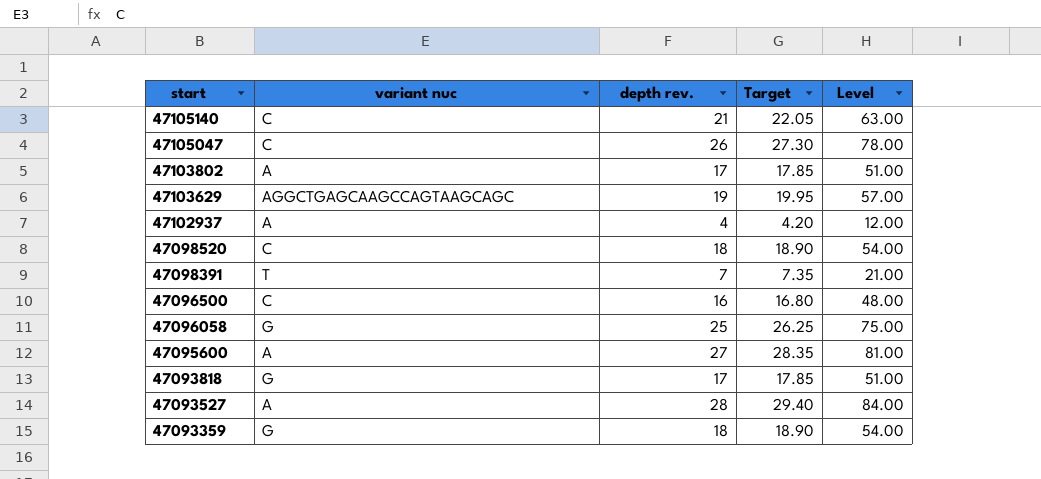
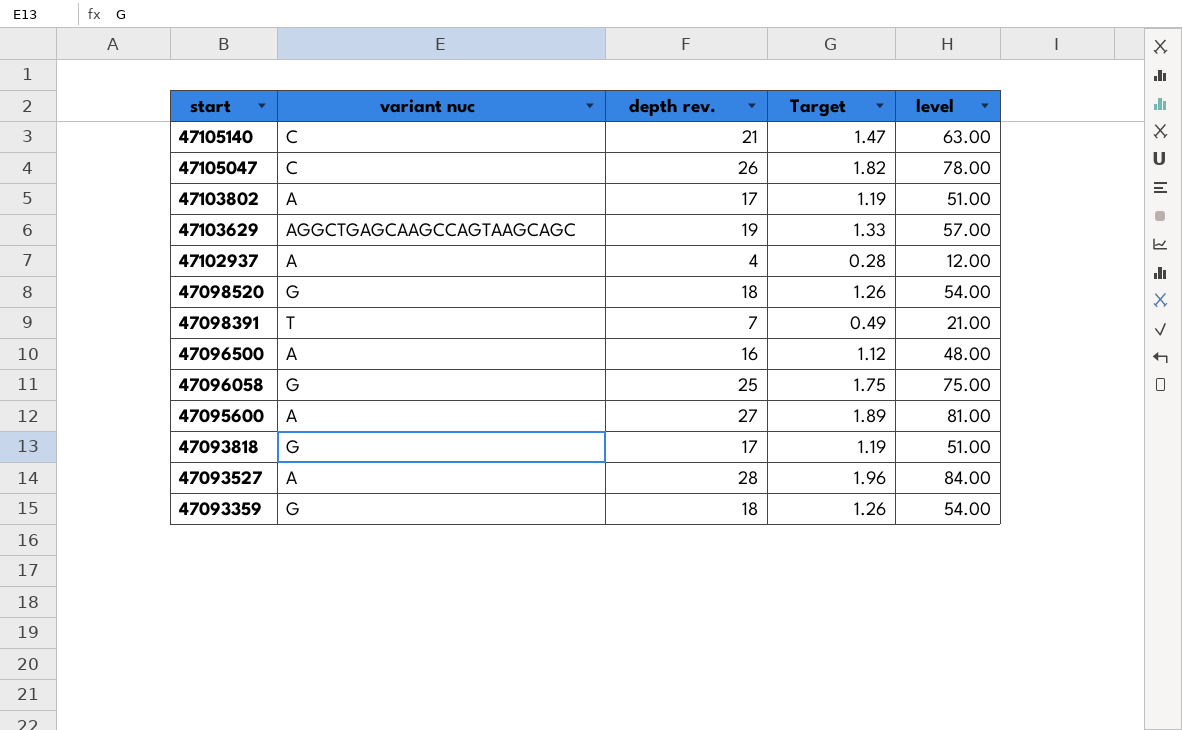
column Target | formula: [depth rev.] * 1.05 -> [depth rev.] * 0.07
column name: Level -> level
47098520 | variant nuc: C -> G
47096500 | variant nuc: C -> A

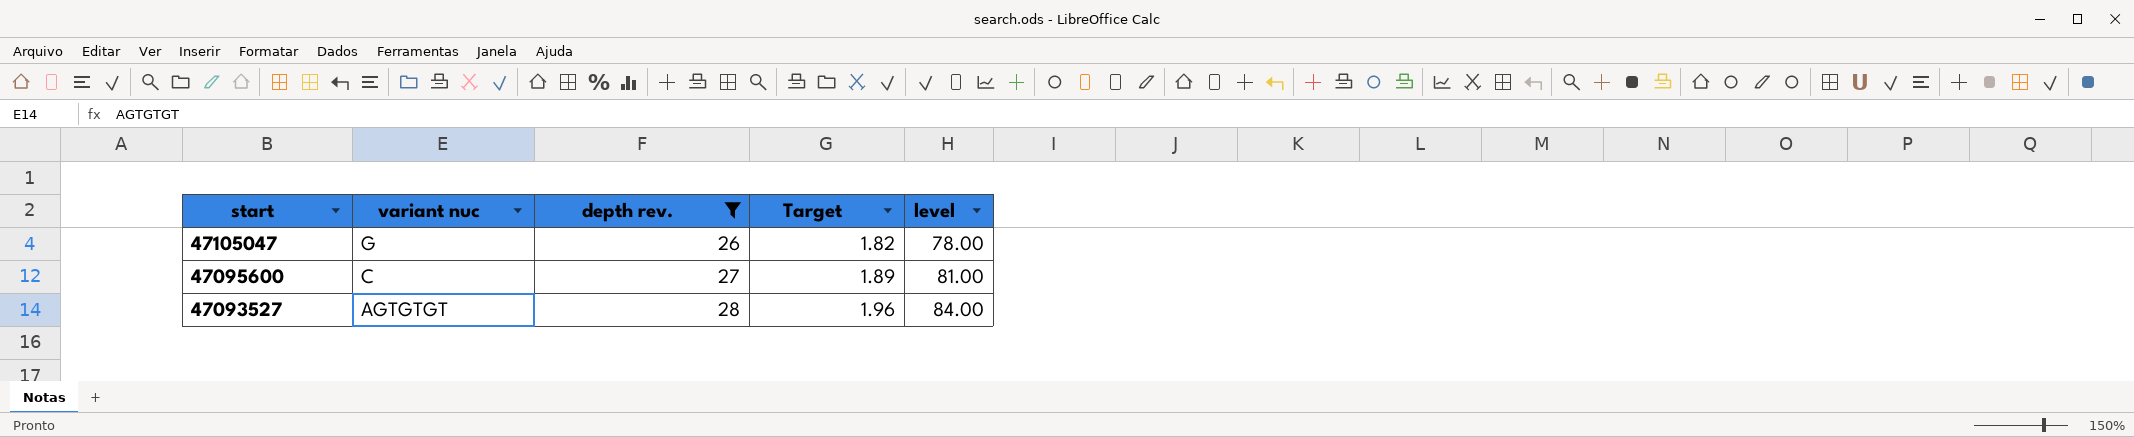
filter: none -> depth rev. >= 26
47105047 | variant nuc: C -> G
47095600 | variant nuc: A -> C
47093527 | variant nuc: A -> AGTGTGT

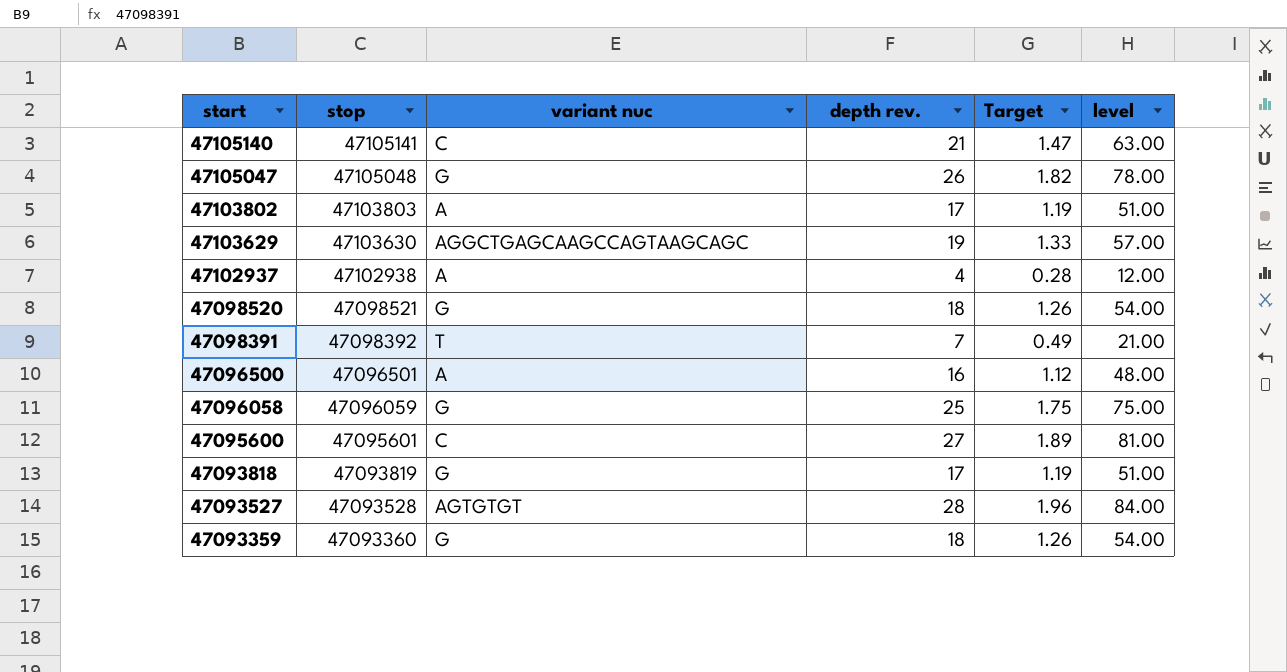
filter: depth rev. >= 26 -> none
column stop | position: none -> 2

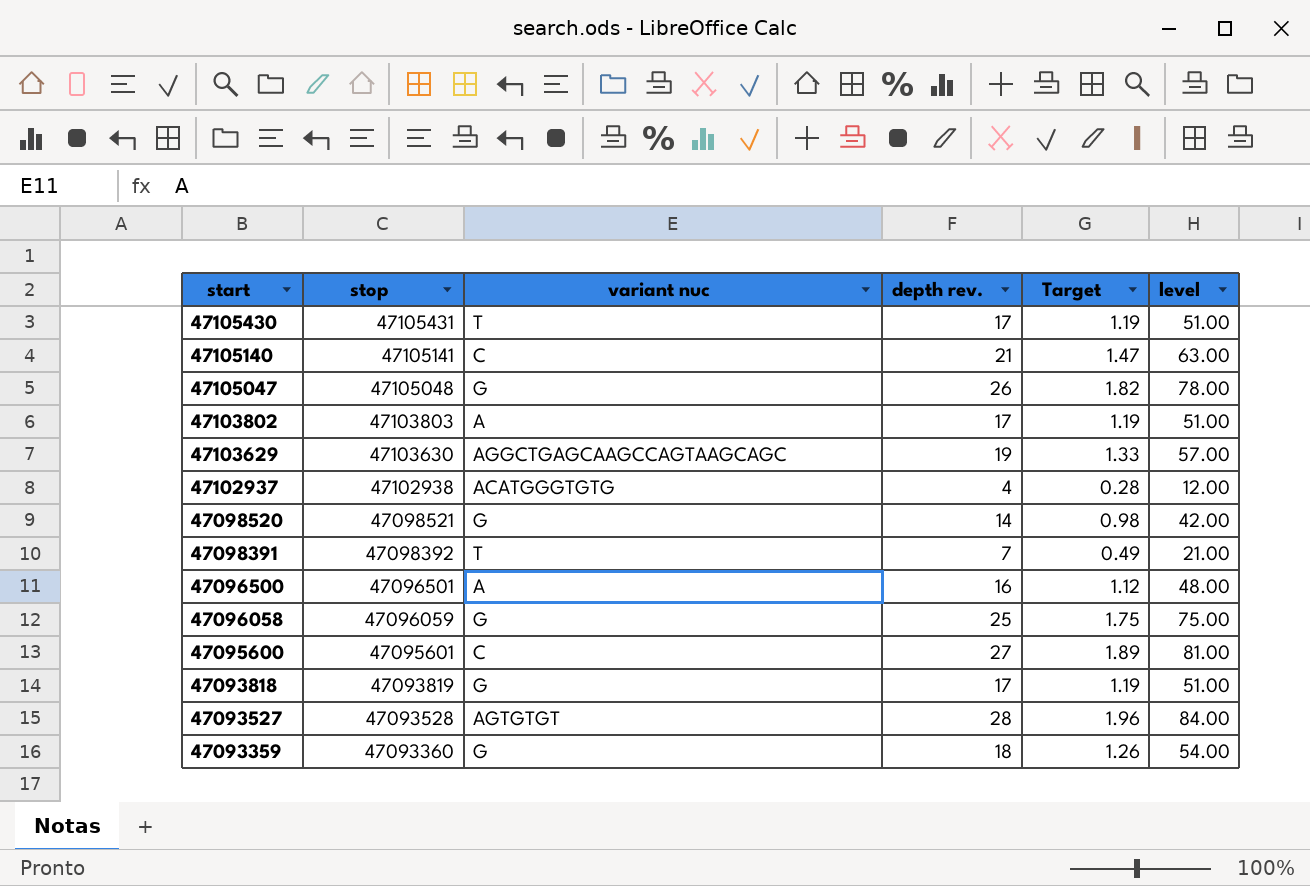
row 47105430: none -> 47105431 | T | 17 | 1.19 | 51.00
47102937 | variant nuc: A -> ACATGGGTGTG
47098520 | depth rev.: 18 -> 14
47098520 | Target: 1.26 -> 0.98
47098520 | level: 54.00 -> 42.00

